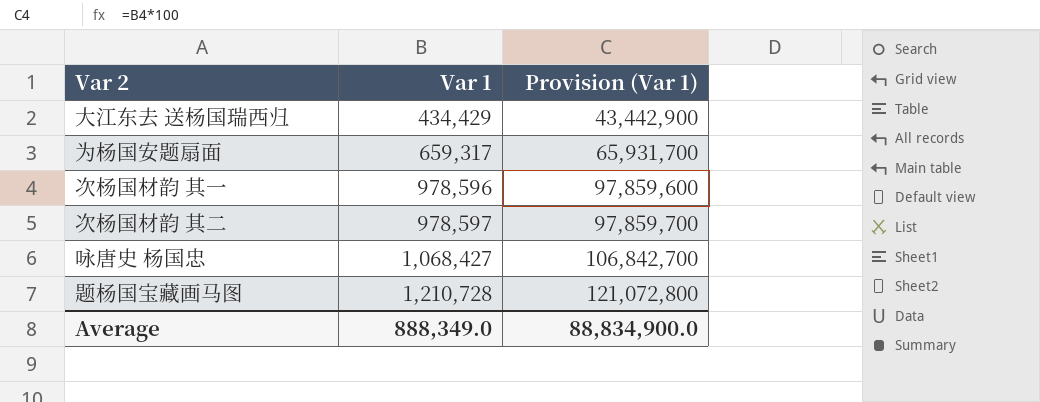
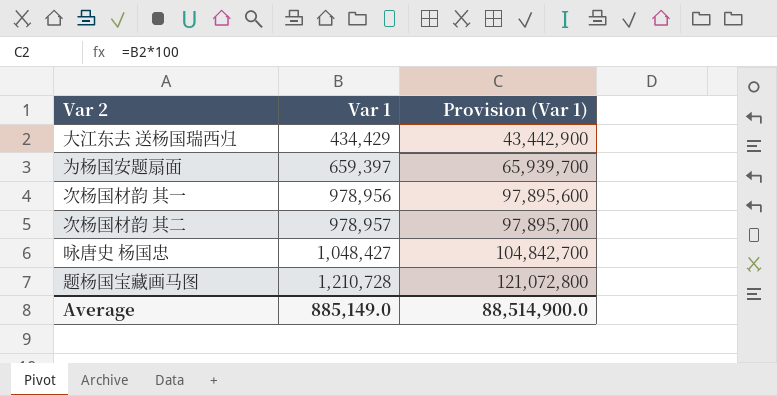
为杨国安题扇面 | Var 1: 659,317 -> 659,397
为杨国安题扇面 | Provision (Var 1): 65,931,700 -> 65,939,700
次杨国材韵 其一 | Var 1: 978,596 -> 978,956
次杨国材韵 其一 | Provision (Var 1): 97,859,600 -> 97,895,600
次杨国材韵 其二 | Var 1: 978,597 -> 978,957
次杨国材韵 其二 | Provision (Var 1): 97,859,700 -> 97,895,700
咏唐史 杨国忠 | Var 1: 1,068,427 -> 1,048,427
咏唐史 杨国忠 | Provision (Var 1): 106,842,700 -> 104,842,700
Average | Var 1: 888,349.0 -> 885,149.0
Average | Provision (Var 1): 88,834,900.0 -> 88,514,900.0

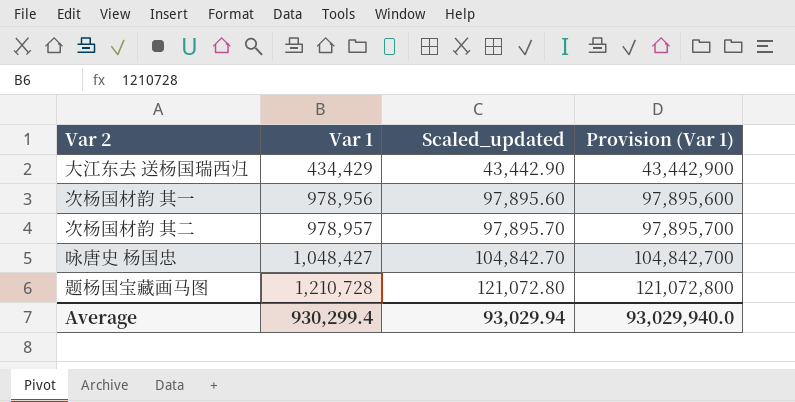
column Scaled_updated | formula: none -> [Var 1] * 0.1
row 为杨国安题扇面: 659,397 | 65,939,700 -> none
Average | Var 1: 885,149.0 -> 930,299.4
Average | Provision (Var 1): 88,514,900.0 -> 93,029,940.0

